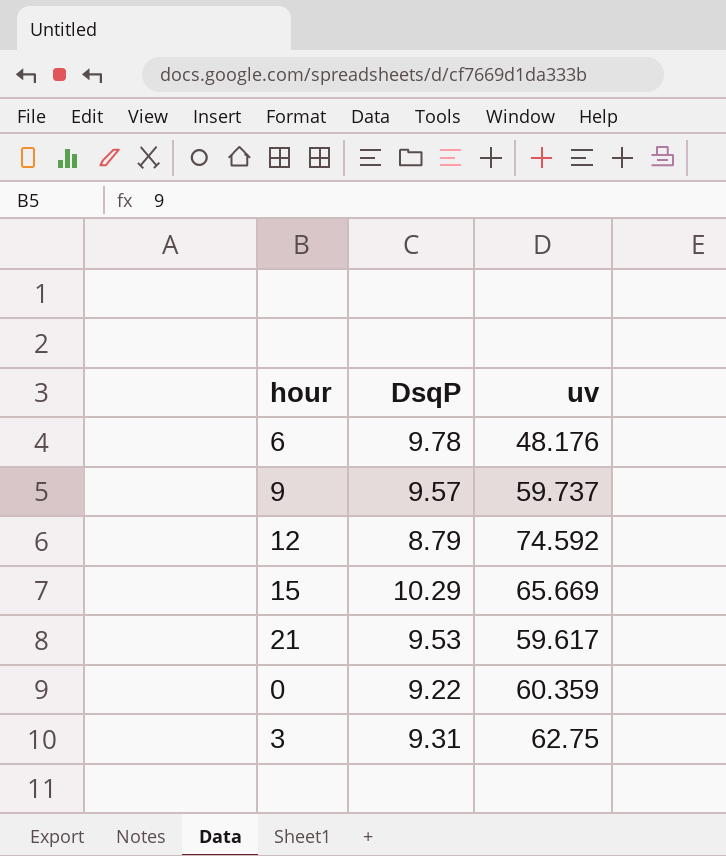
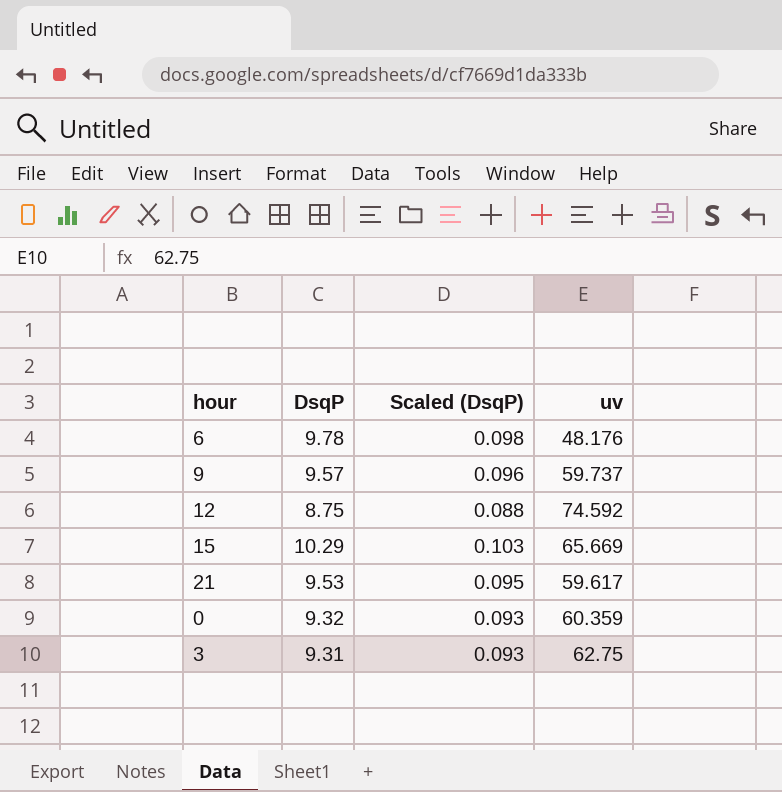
column Scaled (DsqP) | formula: none -> [DsqP] * 0.01
12 | DsqP: 8.79 -> 8.75
0 | DsqP: 9.22 -> 9.32

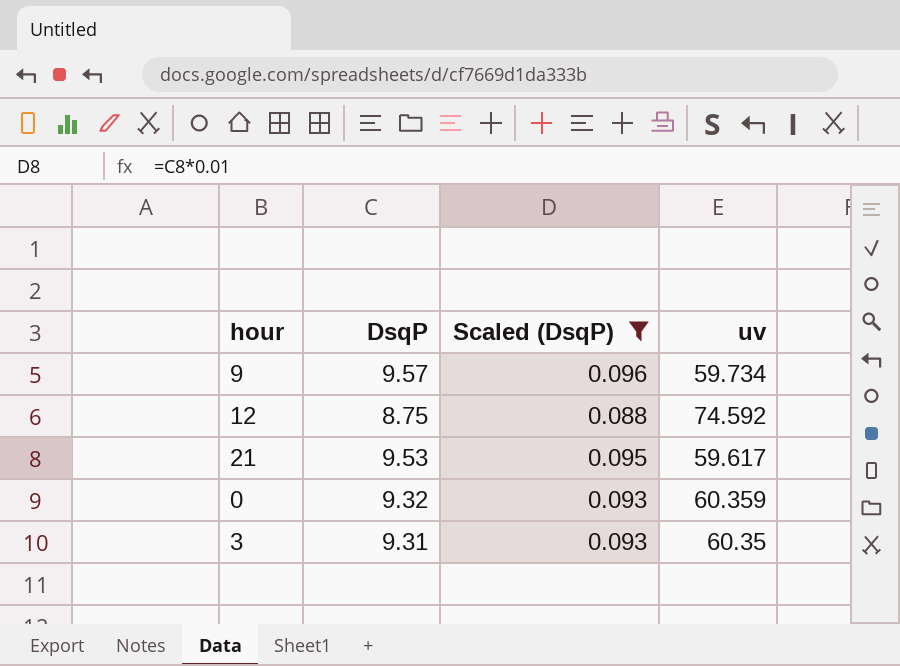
filter: none -> Scaled (DsqP) <= 0.096
9 | uv: 59.737 -> 59.734
3 | uv: 62.75 -> 60.35

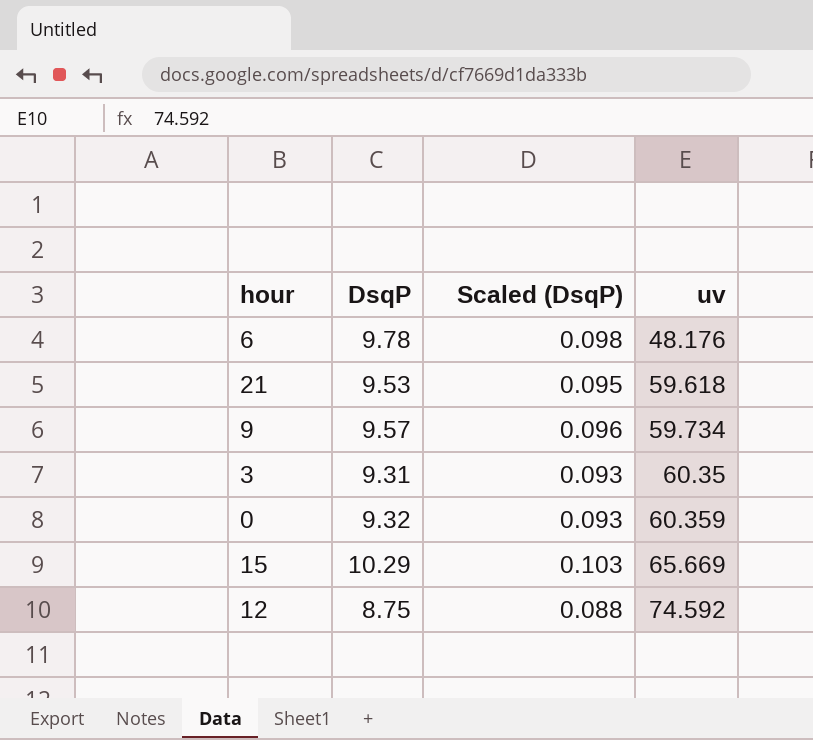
filter: Scaled (DsqP) <= 0.096 -> none
row order: none -> uv ascending
21 | uv: 59.617 -> 59.618

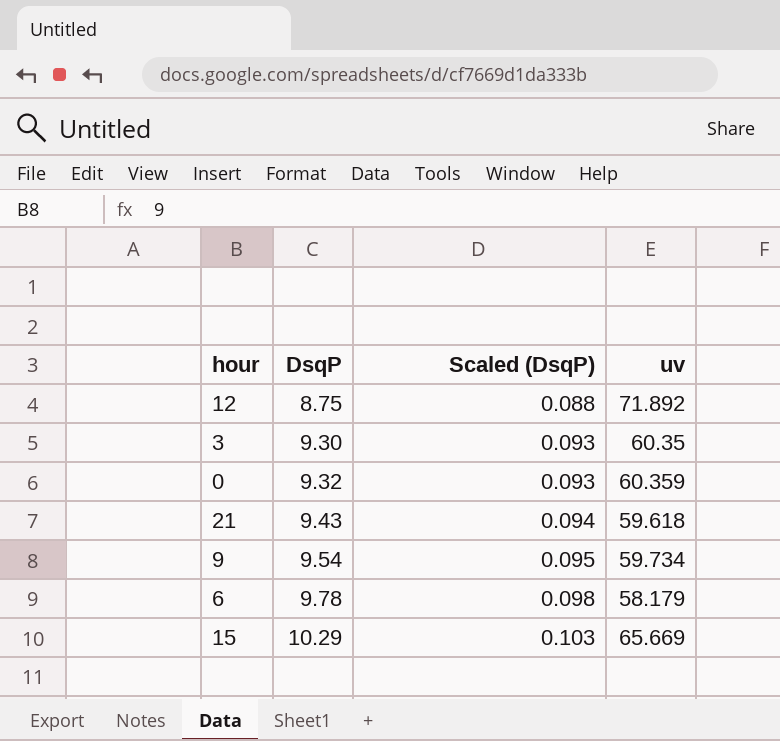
row order: uv ascending -> DsqP ascending
12 | uv: 74.592 -> 71.892
3 | DsqP: 9.31 -> 9.30
21 | DsqP: 9.53 -> 9.43
21 | Scaled (DsqP): 0.095 -> 0.094
9 | DsqP: 9.57 -> 9.54
9 | Scaled (DsqP): 0.096 -> 0.095
6 | uv: 48.176 -> 58.179

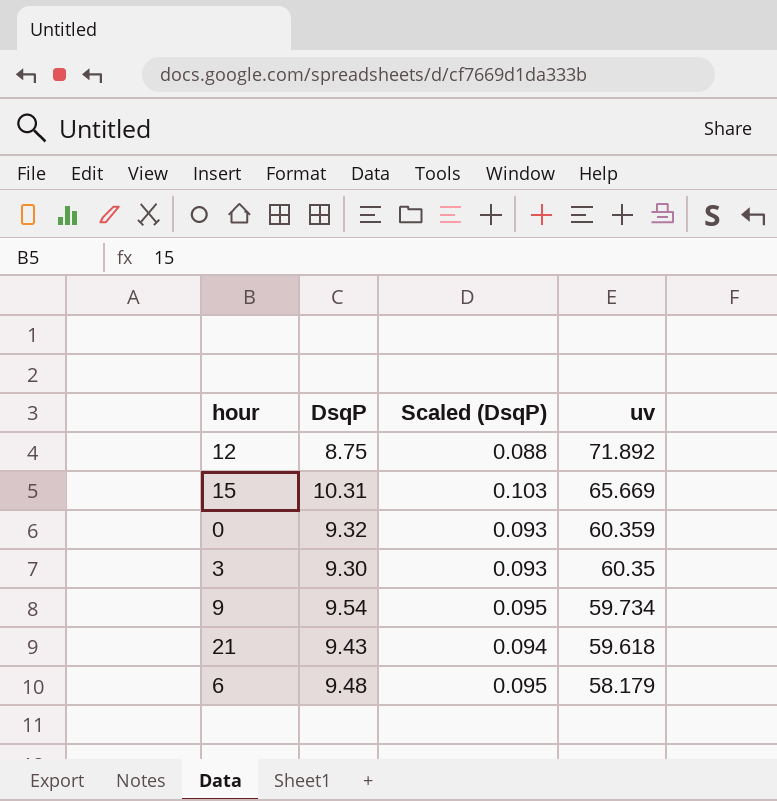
row order: DsqP ascending -> uv descending
15 | DsqP: 10.29 -> 10.31
6 | DsqP: 9.78 -> 9.48
6 | Scaled (DsqP): 0.098 -> 0.095

